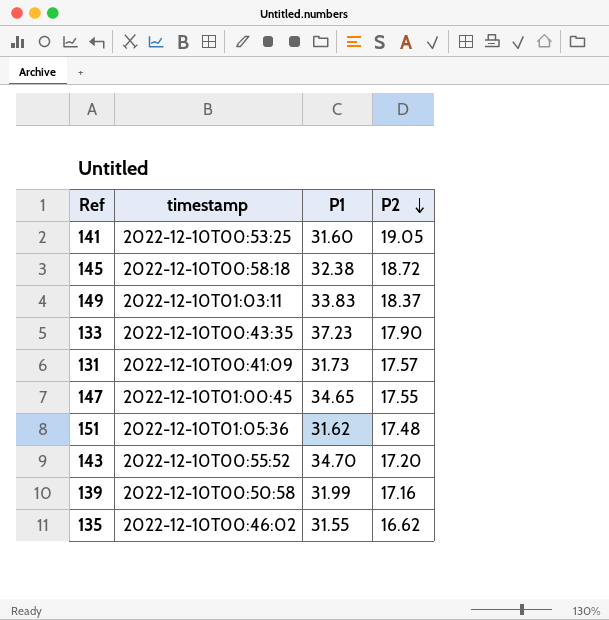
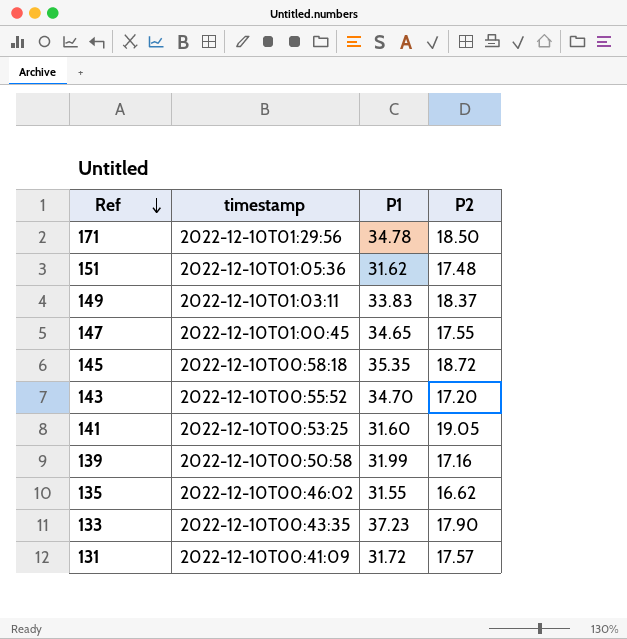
row order: P2 descending -> Ref descending
row 171: none -> 2022-12-10T01:29:56 | 34.78 | 18.50
145 | P1: 32.38 -> 35.35
131 | P1: 31.73 -> 31.72

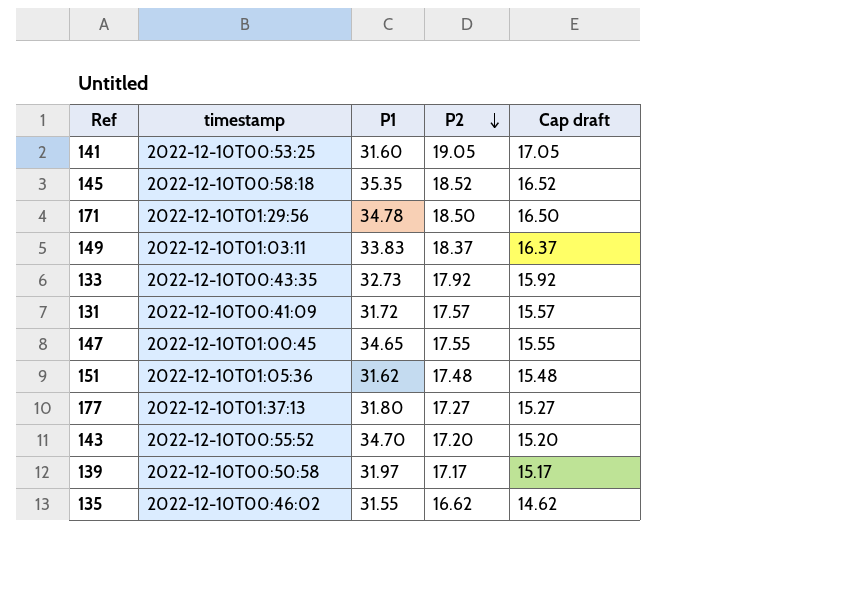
row order: Ref descending -> P2 descending
column Cap draft | formula: none -> [P2] - 2
145 | P2: 18.72 -> 18.52
133 | P1: 37.23 -> 32.73
133 | P2: 17.90 -> 17.92
row 177: none -> 2022-12-10T01:37:13 | 31.80 | 17.27 | 15.27
139 | P1: 31.99 -> 31.97
139 | P2: 17.16 -> 17.17

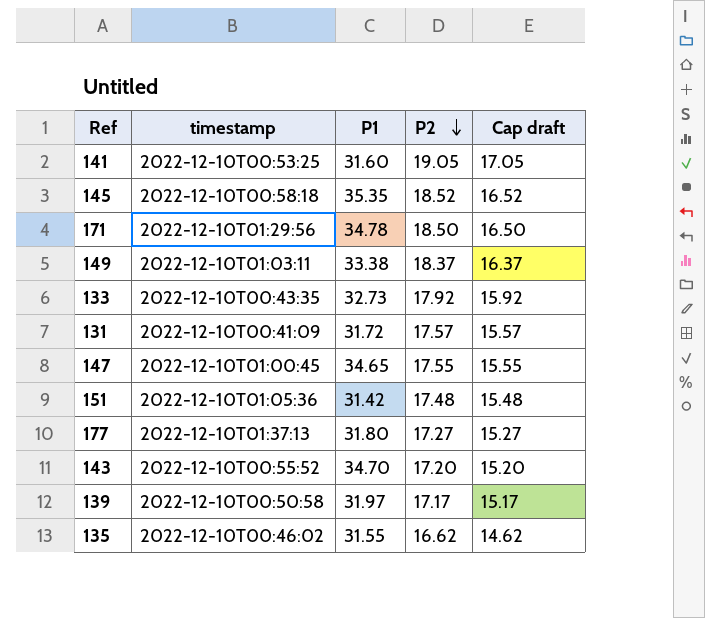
149 | P1: 33.83 -> 33.38
151 | P1: 31.62 -> 31.42

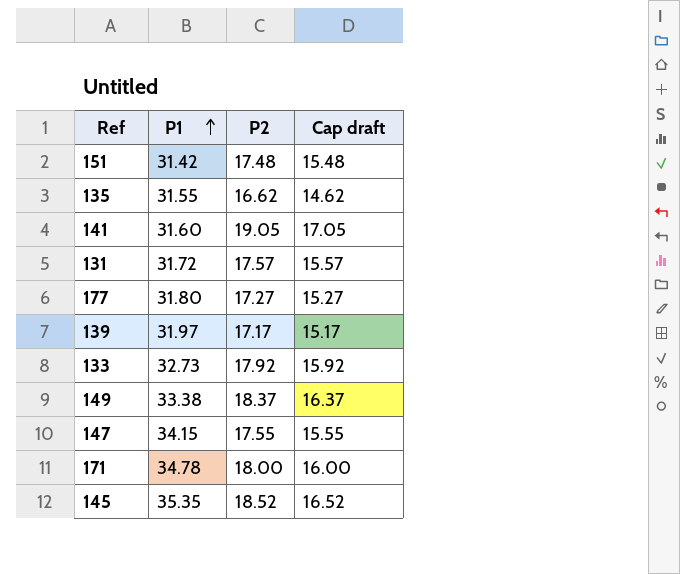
row order: P2 descending -> P1 ascending
column timestamp | position: 2 -> none
row 143: 2022-12-10T00:55:52 | 34.70 | 17.20 | 15.20 -> none
147 | P1: 34.65 -> 34.15
171 | P2: 18.50 -> 18.00
171 | Cap draft: 16.50 -> 16.00

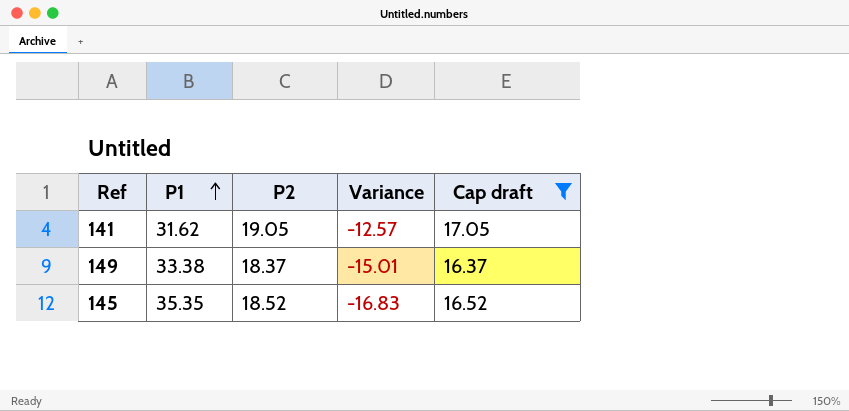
filter: none -> Cap draft >= 16.37
column Variance | formula: none -> [P2] - [P1]
141 | P1: 31.60 -> 31.62

